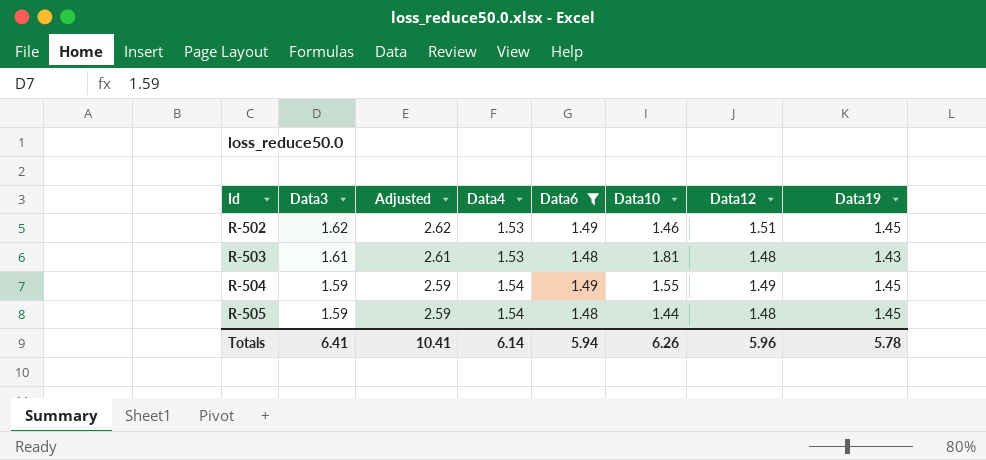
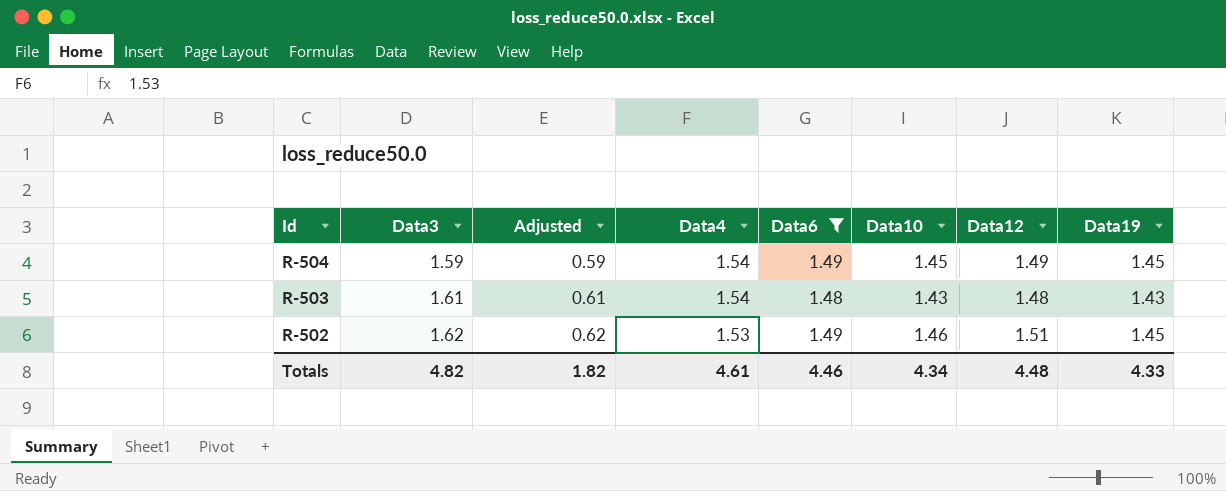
row order: Id ascending -> Id descending
column Adjusted | formula: [Data3] + 1 -> [Data3] - 1
row R-505: 1.59 | 2.59 | 1.54 | 1.48 | 1.44 | 1.48 | 1.45 -> none
R-504 | Data10: 1.55 -> 1.45
R-503 | Data4: 1.53 -> 1.54
R-503 | Data10: 1.81 -> 1.43
Totals | Data3: 6.41 -> 4.82
Totals | Adjusted: 10.41 -> 1.82
Totals | Data4: 6.14 -> 4.61
Totals | Data6: 5.94 -> 4.46
Totals | Data10: 6.26 -> 4.34
Totals | Data12: 5.96 -> 4.48
Totals | Data19: 5.78 -> 4.33

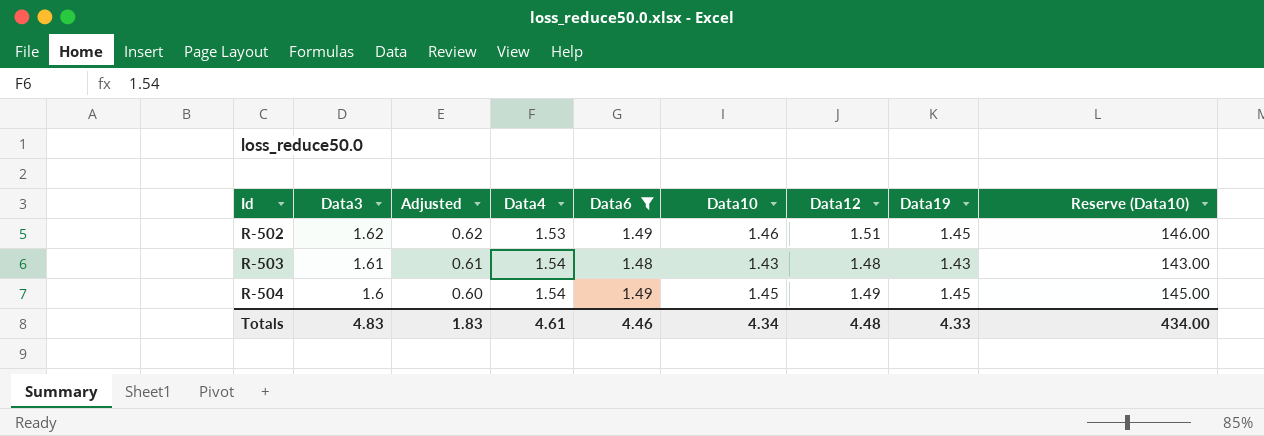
row order: Id descending -> Id ascending
column Reserve (Data10) | formula: none -> [Data10] * 100
R-504 | Data3: 1.59 -> 1.6
R-504 | Adjusted: 0.59 -> 0.60
Totals | Data3: 4.82 -> 4.83
Totals | Adjusted: 1.82 -> 1.83

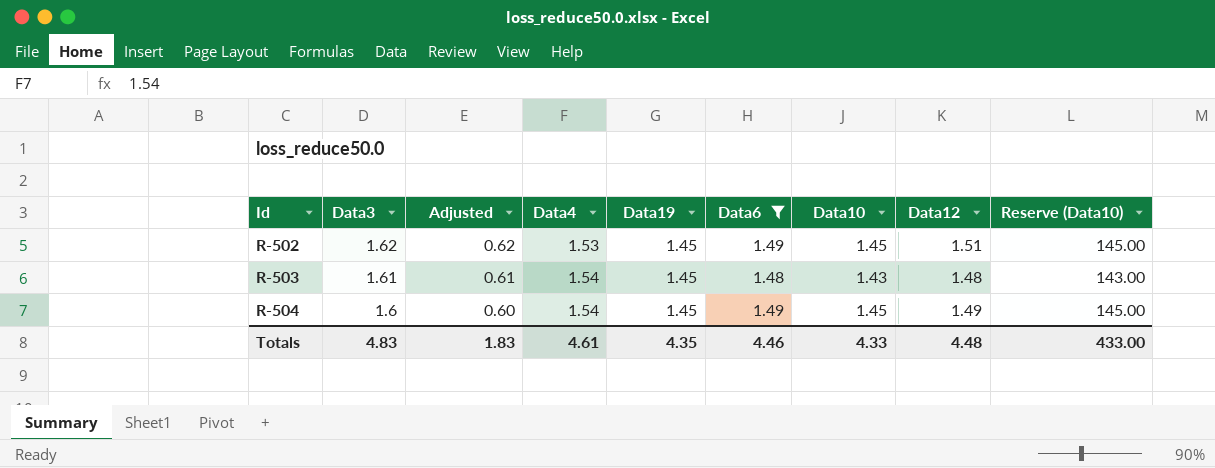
column Data19 | position: 8 -> 5
R-502 | Data10: 1.46 -> 1.45
R-502 | Reserve (Data10): 146.00 -> 145.00
R-503 | Data19: 1.43 -> 1.45
Totals | Data19: 4.33 -> 4.35
Totals | Data10: 4.34 -> 4.33
Totals | Reserve (Data10): 434.00 -> 433.00

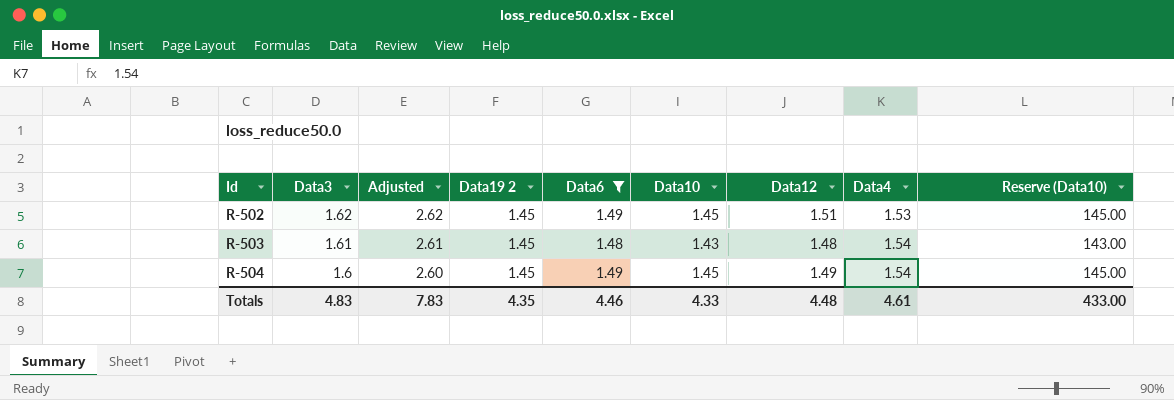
column Adjusted | formula: [Data3] - 1 -> [Data3] + 1
column name: Data19 -> Data19 2
column Data4 | position: 4 -> 8
Totals | Adjusted: 1.83 -> 7.83

